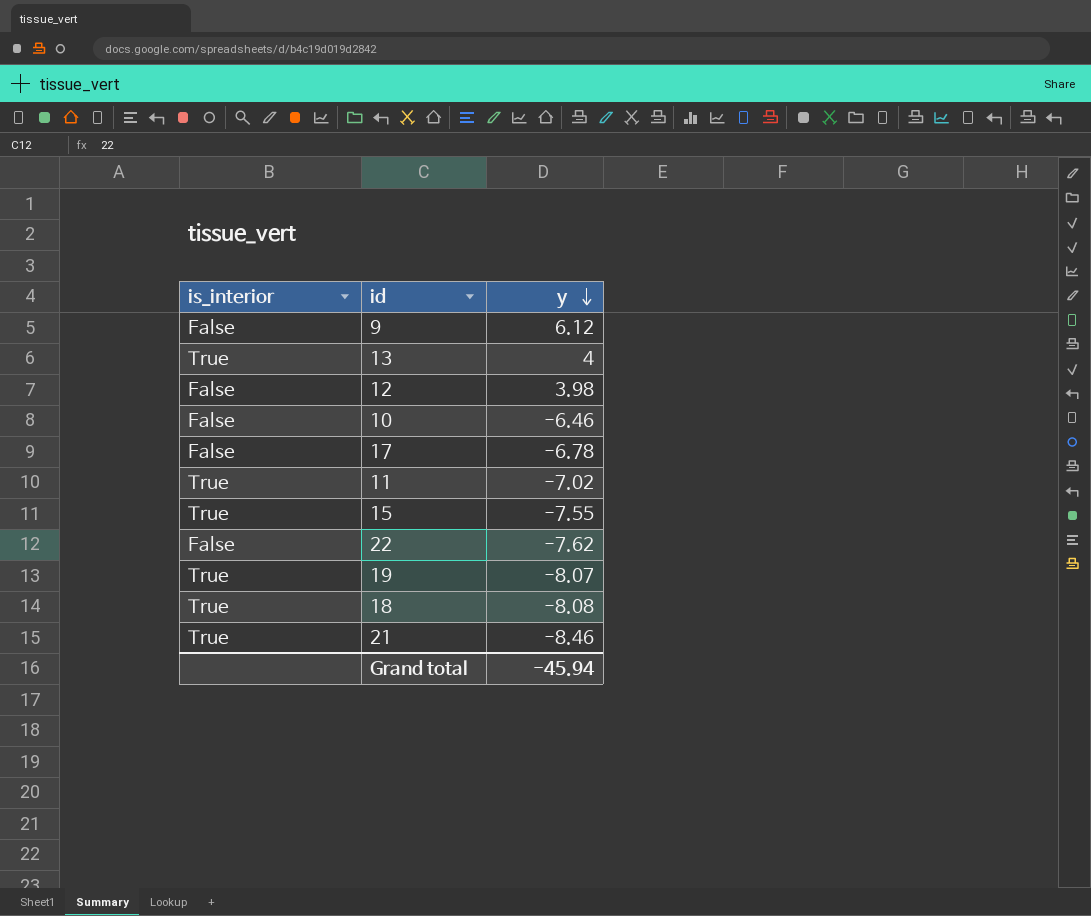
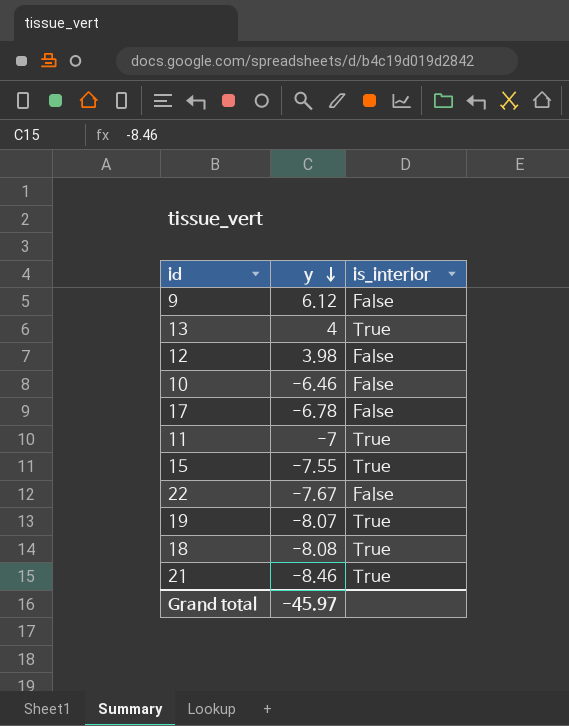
column is_interior | position: 1 -> 3
11 | y: -7.02 -> -7
22 | y: -7.62 -> -7.67
Grand total | y: -45.94 -> -45.97

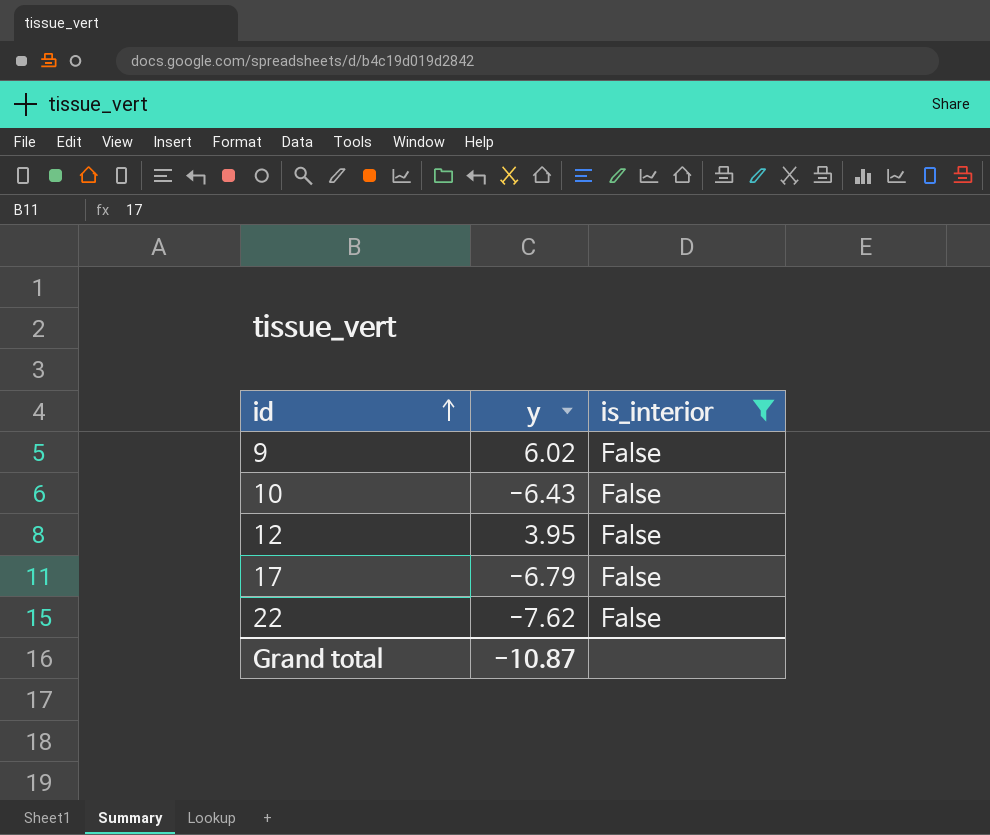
filter: none -> is_interior = False
row order: y descending -> id ascending
9 | y: 6.12 -> 6.02
10 | y: -6.46 -> -6.43
12 | y: 3.98 -> 3.95
17 | y: -6.78 -> -6.79
22 | y: -7.67 -> -7.62
Grand total | y: -45.97 -> -10.87

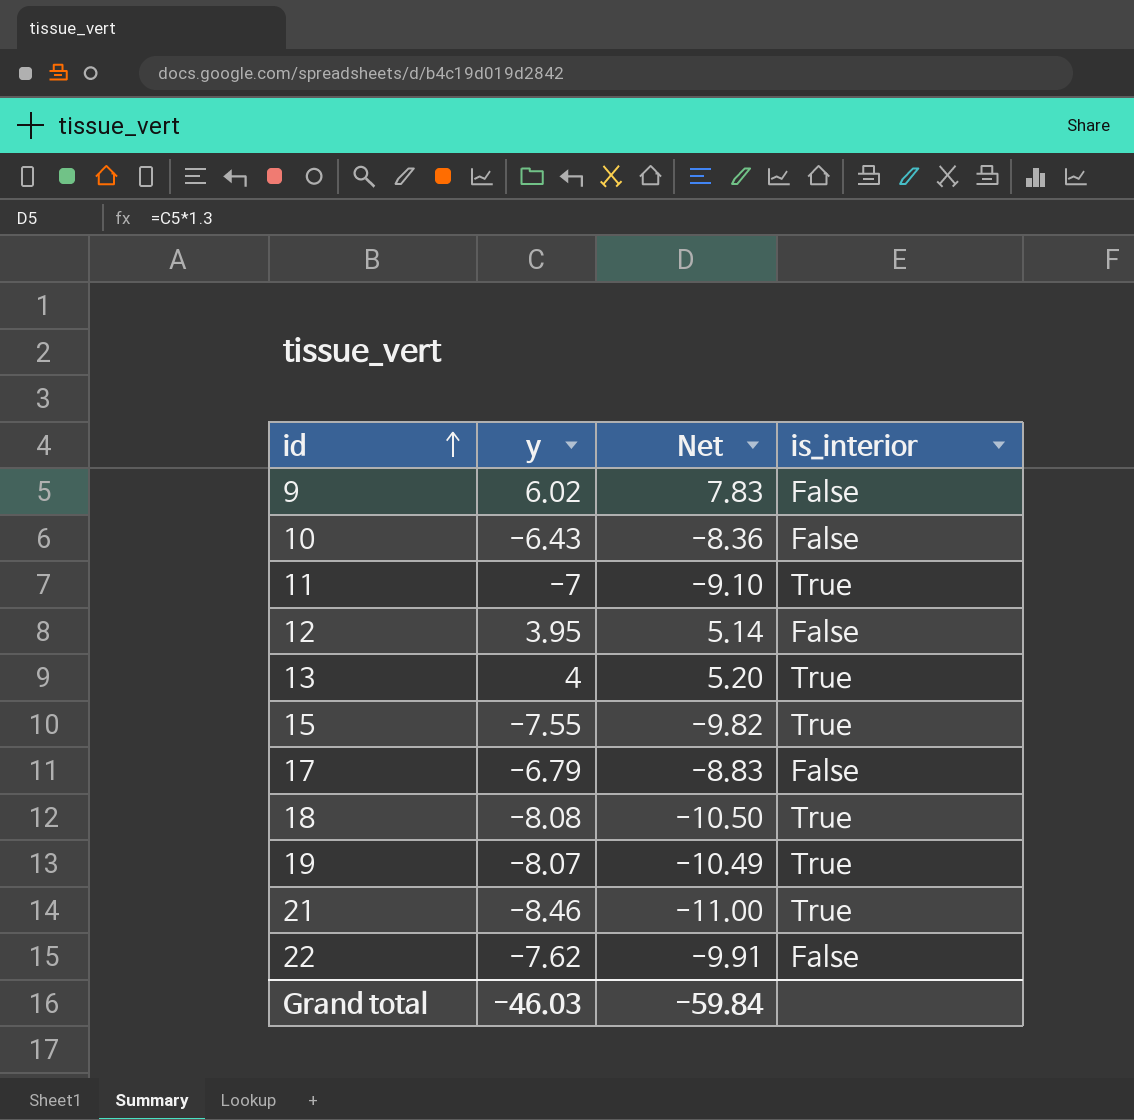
filter: is_interior = False -> none
column Net | formula: none -> [y] * 1.3
Grand total | y: -10.87 -> -46.03

